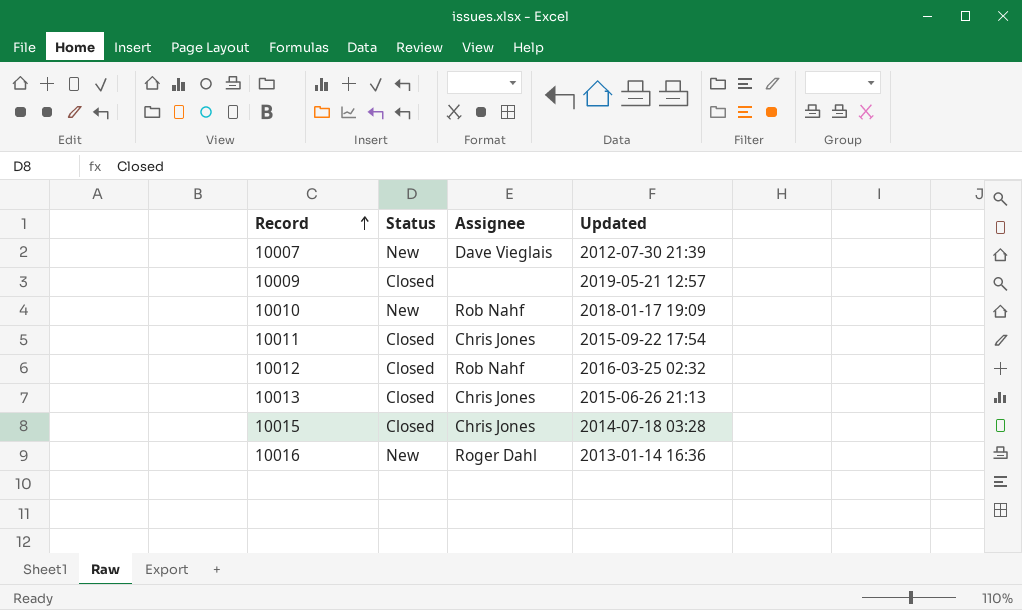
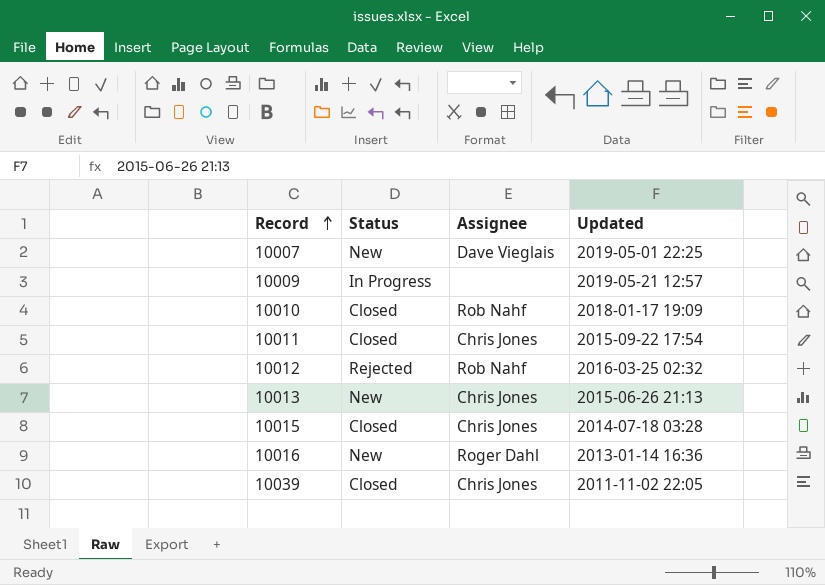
10007 | Updated: 2012-07-30 21:39 -> 2019-05-01 22:25
10009 | Status: Closed -> In Progress
10010 | Status: New -> Closed
10012 | Status: Closed -> Rejected
10013 | Status: Closed -> New
row 10039: none -> Closed | Chris Jones | 2011-11-02 22:05

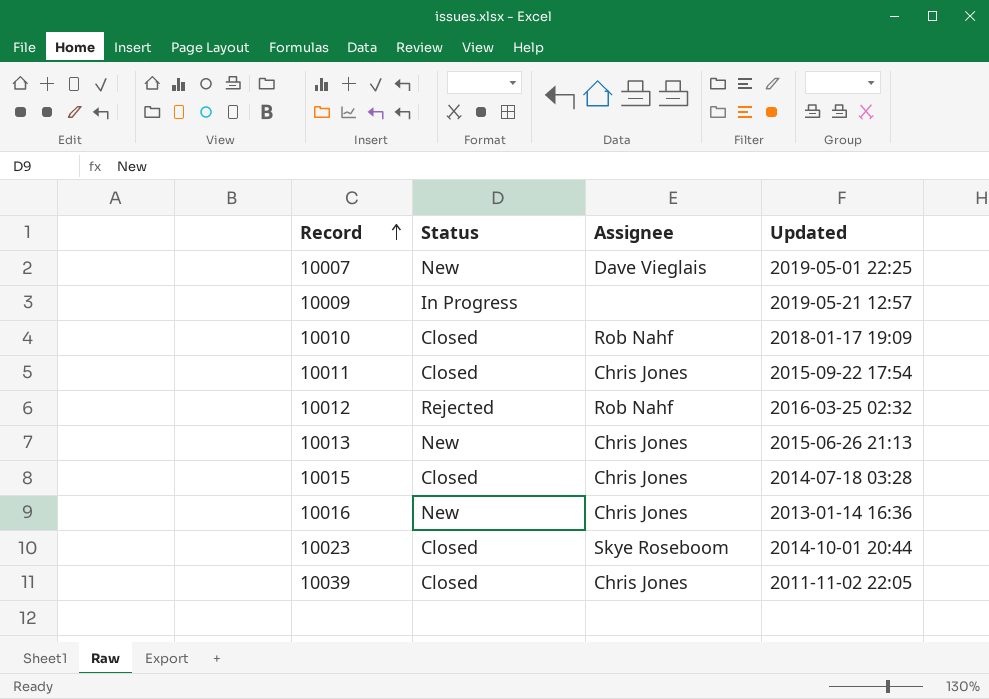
10016 | Assignee: Roger Dahl -> Chris Jones
row 10023: none -> Closed | Skye Roseboom | 2014-10-01 20:44

